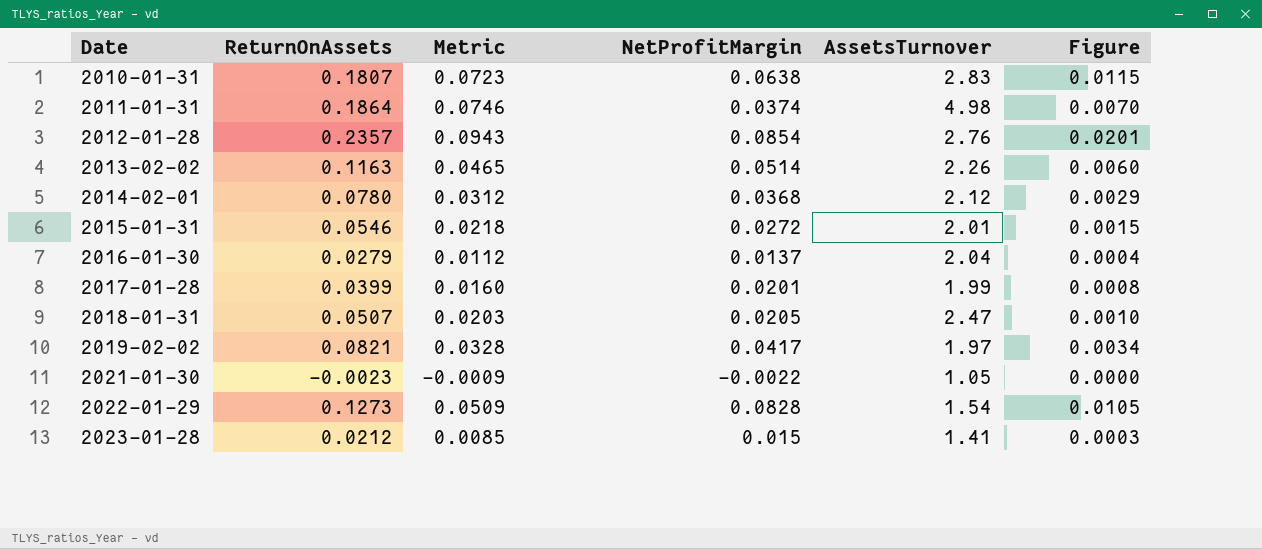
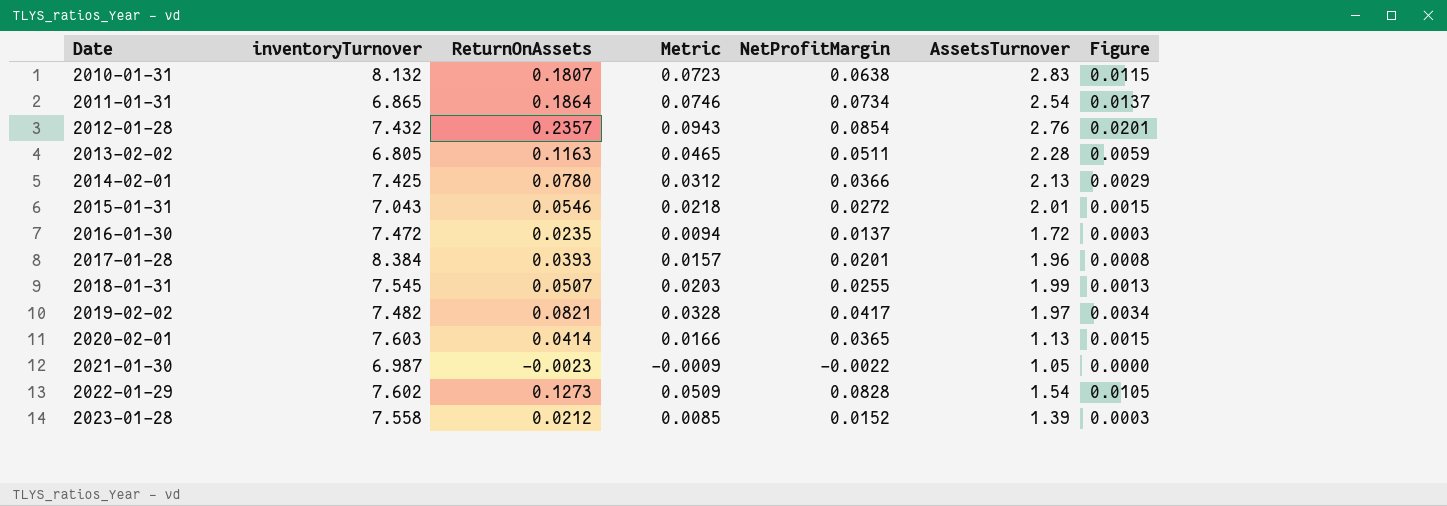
column inventoryTurnover | position: none -> 2
2011-01-31 | NetProfitMargin: 0.0374 -> 0.0734
2011-01-31 | AssetsTurnover: 4.98 -> 2.54
2011-01-31 | Figure: 0.0070 -> 0.0137
2013-02-02 | NetProfitMargin: 0.0514 -> 0.0511
2013-02-02 | AssetsTurnover: 2.26 -> 2.28
2013-02-02 | Figure: 0.0060 -> 0.0059
2014-02-01 | NetProfitMargin: 0.0368 -> 0.0366
2014-02-01 | AssetsTurnover: 2.12 -> 2.13
2016-01-30 | ReturnOnAssets: 0.0279 -> 0.0235
2016-01-30 | Metric: 0.0112 -> 0.0094
2016-01-30 | AssetsTurnover: 2.04 -> 1.72
2016-01-30 | Figure: 0.0004 -> 0.0003
2017-01-28 | ReturnOnAssets: 0.0399 -> 0.0393
2017-01-28 | Metric: 0.0160 -> 0.0157
2017-01-28 | AssetsTurnover: 1.99 -> 1.96
2018-01-31 | NetProfitMargin: 0.0205 -> 0.0255
2018-01-31 | AssetsTurnover: 2.47 -> 1.99
2018-01-31 | Figure: 0.0010 -> 0.0013
row 2020-02-01: none -> 7.603 | 0.0414 | 0.0166 | 0.0365 | 1.13 | 0.0015
2023-01-28 | NetProfitMargin: 0.015 -> 0.0152
2023-01-28 | AssetsTurnover: 1.41 -> 1.39

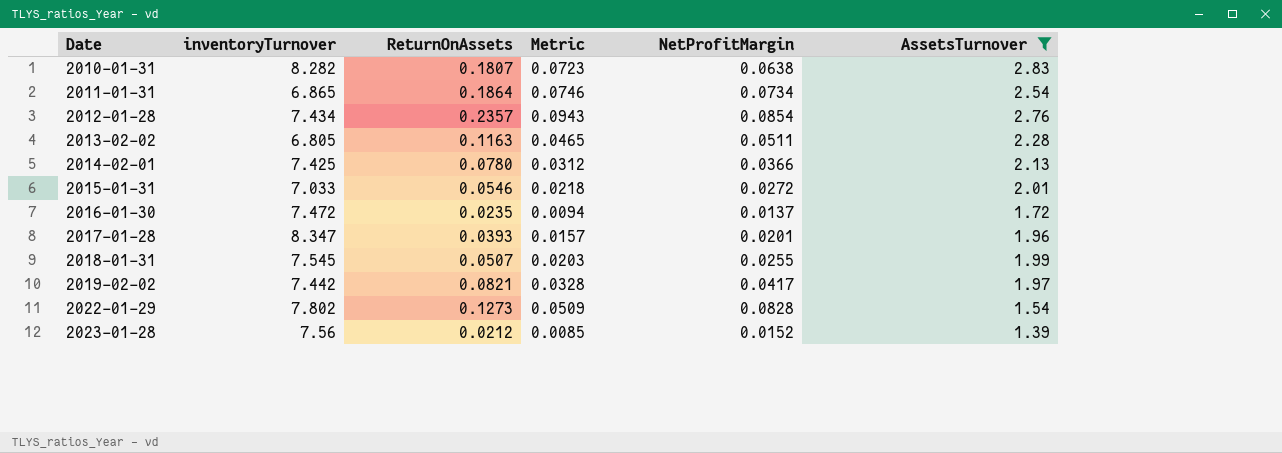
filter: none -> AssetsTurnover >= 1.39
column Figure | formula: [ReturnOnAssets] * [NetProfitMargin] -> none
2010-01-31 | inventoryTurnover: 8.132 -> 8.282
2012-01-28 | inventoryTurnover: 7.432 -> 7.434
2015-01-31 | inventoryTurnover: 7.043 -> 7.033
2017-01-28 | inventoryTurnover: 8.384 -> 8.347
2019-02-02 | inventoryTurnover: 7.482 -> 7.442
2022-01-29 | inventoryTurnover: 7.602 -> 7.802
2023-01-28 | inventoryTurnover: 7.558 -> 7.56

